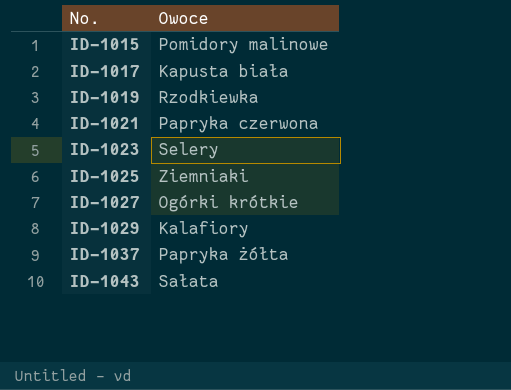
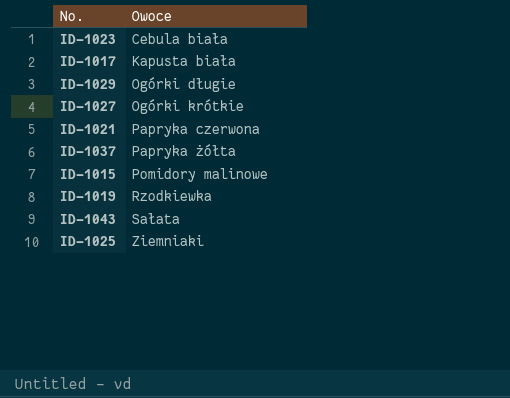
row order: No. ascending -> Owoce ascending
ID-1023 | Owoce: Selery -> Cebula biała
ID-1029 | Owoce: Kalafiory -> Ogórki długie

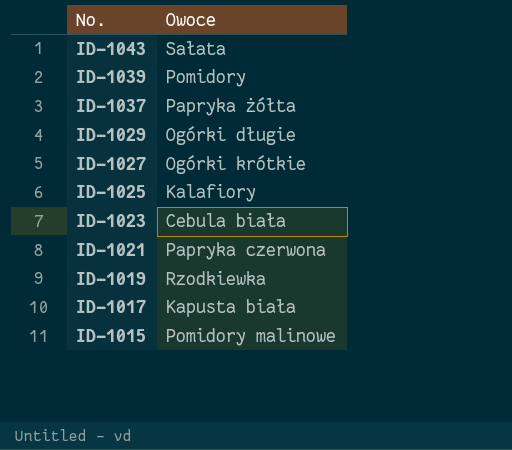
row order: Owoce ascending -> No. descending
row ID-1039: none -> Pomidory
ID-1025 | Owoce: Ziemniaki -> Kalafiory

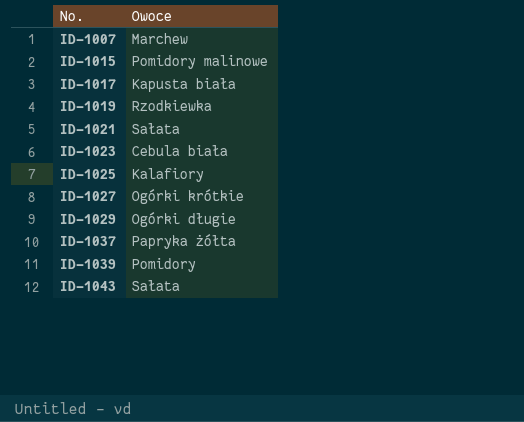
row order: No. descending -> No. ascending
row ID-1007: none -> Marchew
ID-1021 | Owoce: Papryka czerwona -> Sałata

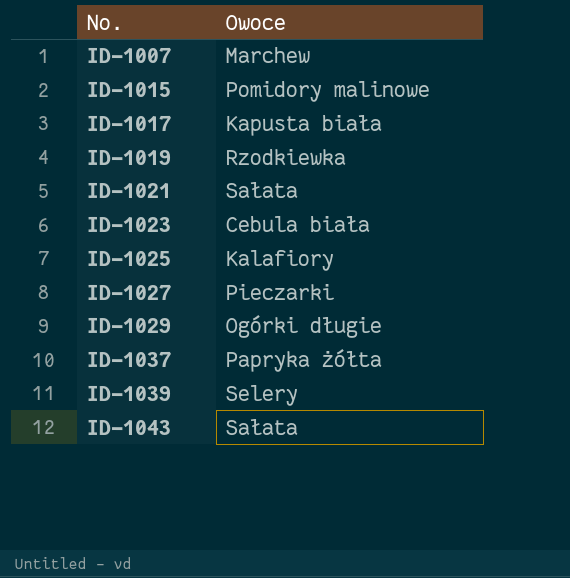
ID-1027 | Owoce: Ogórki krótkie -> Pieczarki
ID-1039 | Owoce: Pomidory -> Selery

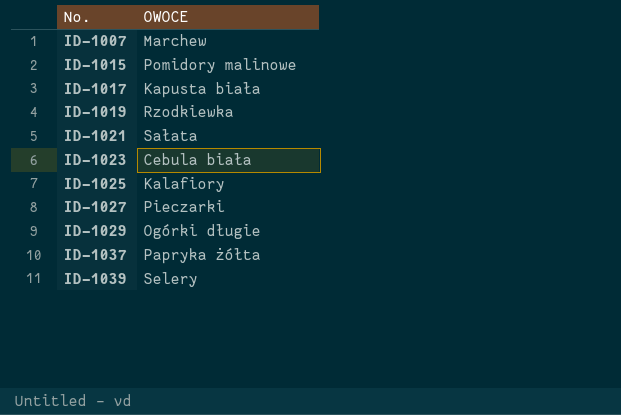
column name: Owoce -> OWOCE
row ID-1043: Sałata -> none

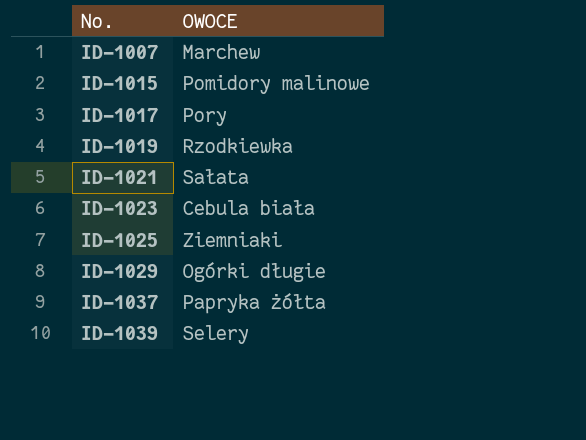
row ID-1027: Pieczarki -> none
ID-1017 | OWOCE: Kapusta biała -> Pory
ID-1025 | OWOCE: Kalafiory -> Ziemniaki

